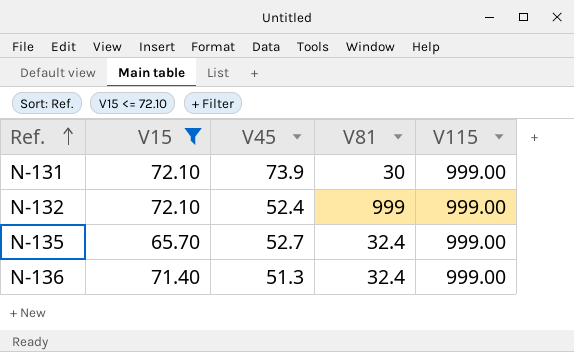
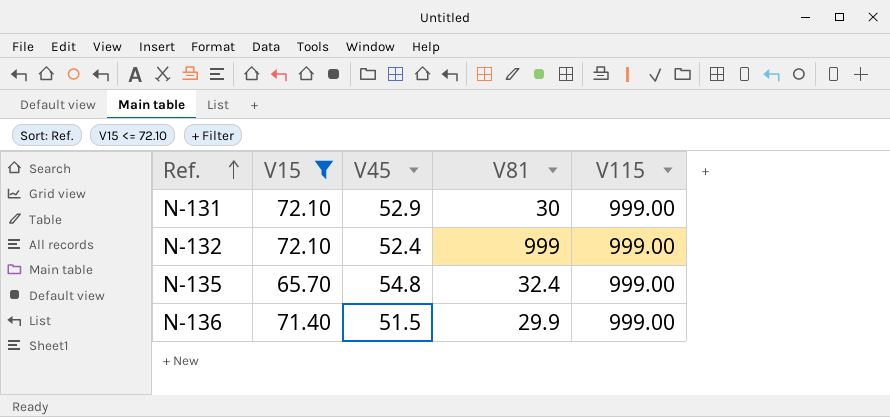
N-131 | V45: 73.9 -> 52.9
N-135 | V45: 52.7 -> 54.8
N-136 | V45: 51.3 -> 51.5
N-136 | V81: 32.4 -> 29.9

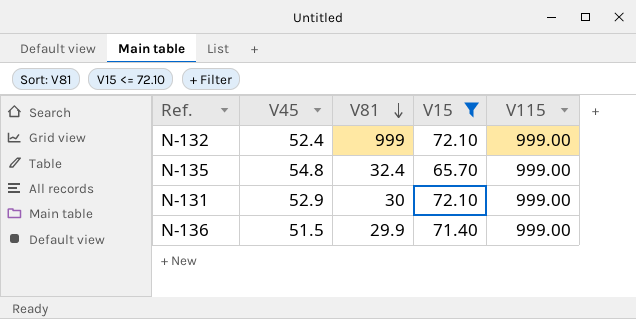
row order: Ref. ascending -> V81 descending
column V15 | position: 2 -> 4

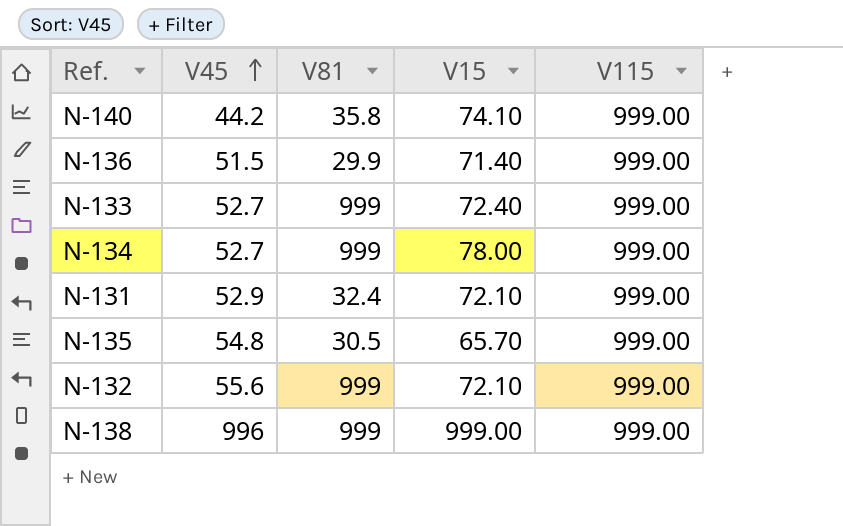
filter: V15 <= 72.10 -> none
row order: V81 descending -> V45 ascending
N-131 | V81: 30 -> 32.4
N-135 | V81: 32.4 -> 30.5
N-132 | V45: 52.4 -> 55.6

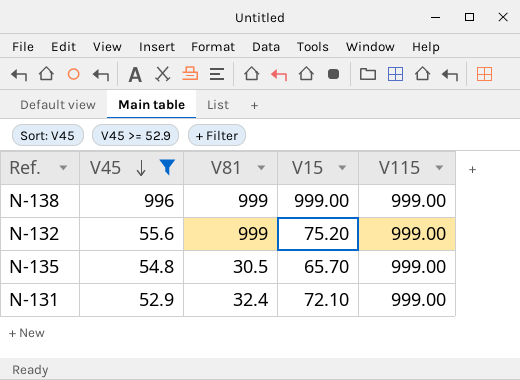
filter: none -> V45 >= 52.9
row order: V45 ascending -> V45 descending
N-132 | V15: 72.10 -> 75.20

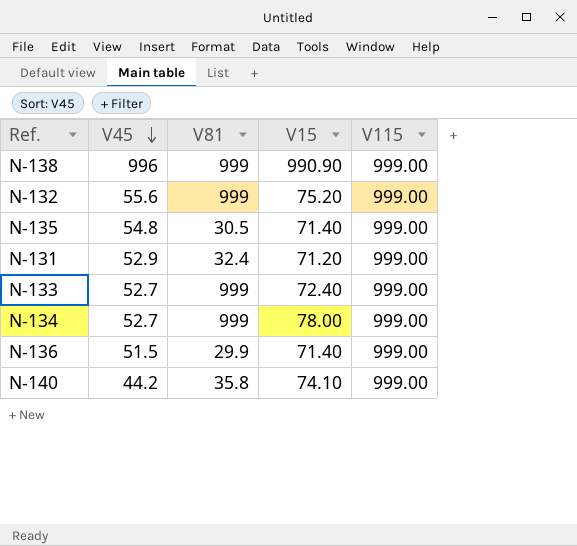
filter: V45 >= 52.9 -> none
N-138 | V15: 999.00 -> 990.90
N-135 | V15: 65.70 -> 71.40
N-131 | V15: 72.10 -> 71.20

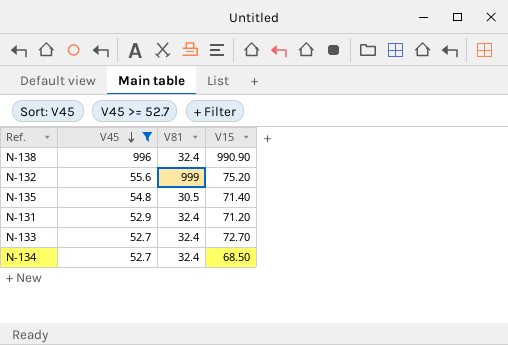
filter: none -> V45 >= 52.7
column V115 | position: 5 -> none
N-138 | V81: 999 -> 32.4
N-133 | V81: 999 -> 32.4
N-133 | V15: 72.40 -> 72.70
N-134 | V81: 999 -> 32.4
N-134 | V15: 78.00 -> 68.50

